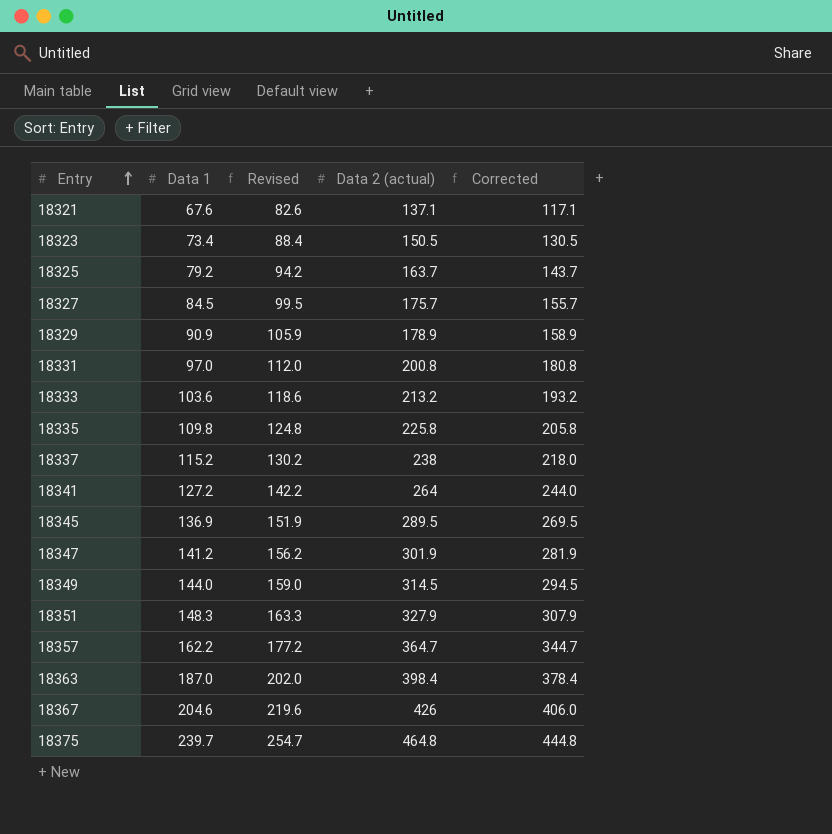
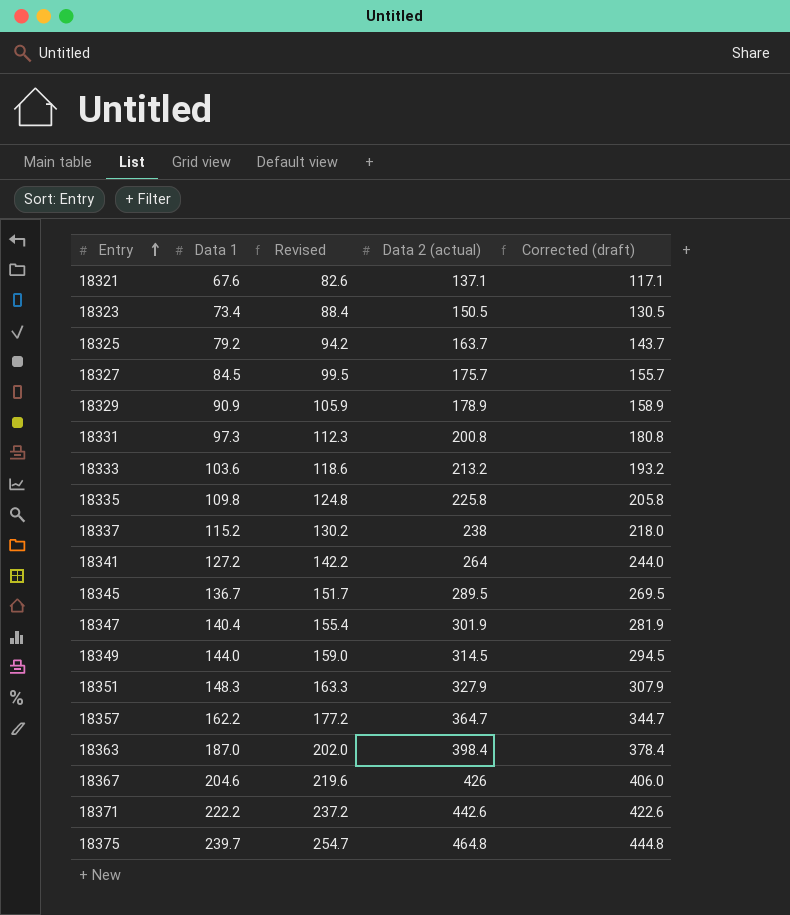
column name: Corrected -> Corrected (draft)
18331 | Data 1: 97.0 -> 97.3
18331 | Revised: 112.0 -> 112.3
18345 | Data 1: 136.9 -> 136.7
18345 | Revised: 151.9 -> 151.7
18347 | Data 1: 141.2 -> 140.4
18347 | Revised: 156.2 -> 155.4
row 18371: none -> 222.2 | 237.2 | 442.6 | 422.6

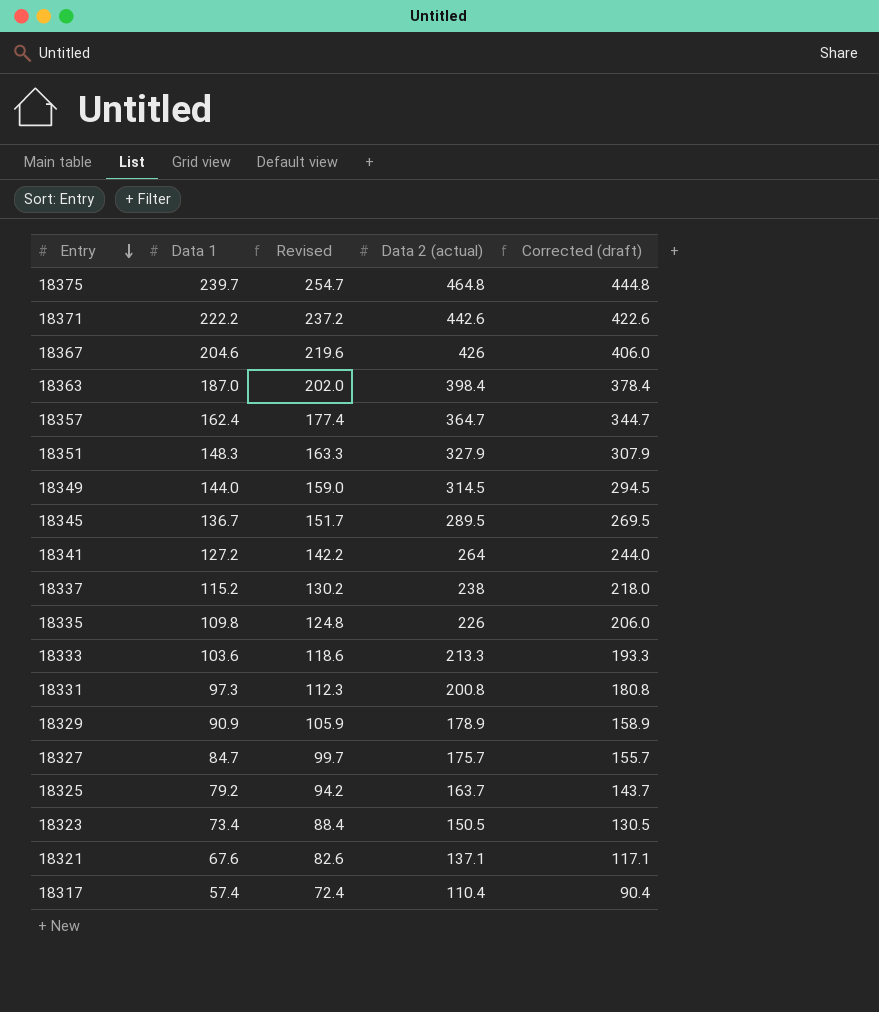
row order: Entry ascending -> Entry descending
row 18347: 140.4 | 155.4 | 301.9 | 281.9 -> none
18357 | Data 1: 162.2 -> 162.4
18357 | Revised: 177.2 -> 177.4
18335 | Data 2 (actual): 225.8 -> 226
18335 | Corrected (draft): 205.8 -> 206.0
18333 | Data 2 (actual): 213.2 -> 213.3
18333 | Corrected (draft): 193.2 -> 193.3
18327 | Data 1: 84.5 -> 84.7
18327 | Revised: 99.5 -> 99.7
row 18317: none -> 57.4 | 72.4 | 110.4 | 90.4

